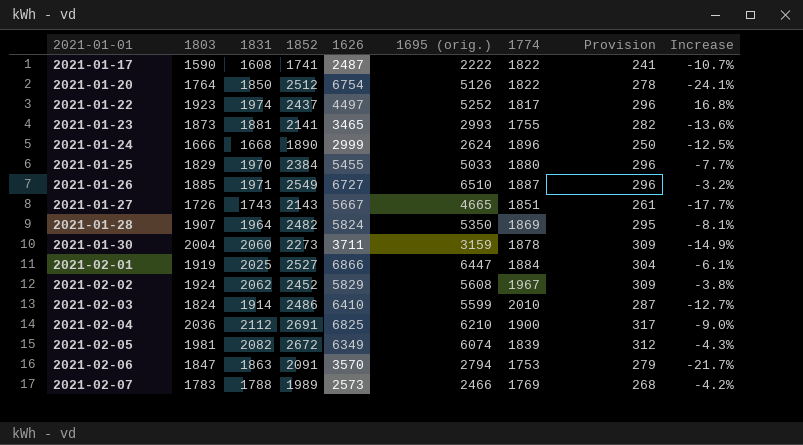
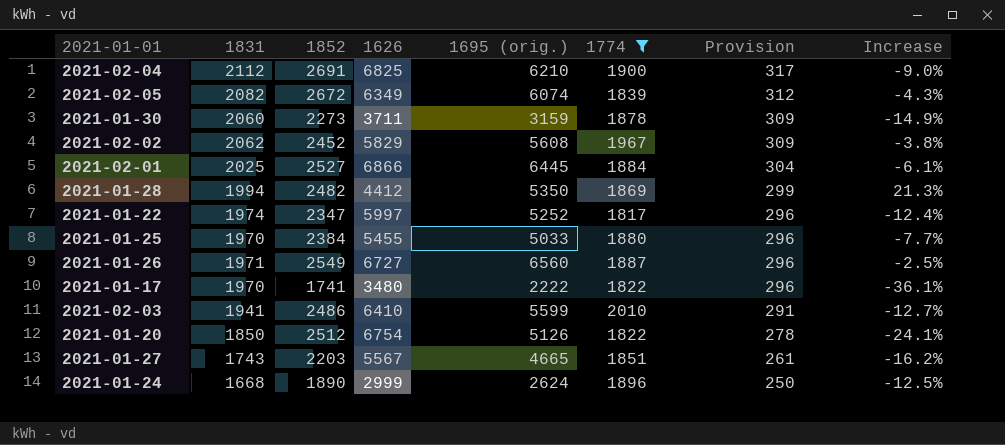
filter: none -> 1774 >= 1817
row order: 2021-01-01 ascending -> Provision descending
column 1803 | position: 2 -> none
2021-02-01 | 1695 (orig.): 6447 -> 6445
2021-01-28 | 1831: 1964 -> 1994
2021-01-28 | 1626: 5824 -> 4412
2021-01-28 | Provision: 295 -> 299
2021-01-28 | Increase: -8.1% -> 21.3%
2021-01-22 | 1852: 2437 -> 2347
2021-01-22 | 1626: 4497 -> 5997
2021-01-22 | Increase: 16.8% -> -12.4%
2021-01-26 | 1695 (orig.): 6510 -> 6560
2021-01-26 | Increase: -3.2% -> -2.5%
2021-01-17 | 1831: 1608 -> 1970
2021-01-17 | 1626: 2487 -> 3480
2021-01-17 | Provision: 241 -> 296
2021-01-17 | Increase: -10.7% -> -36.1%
2021-02-03 | 1831: 1914 -> 1941
2021-02-03 | Provision: 287 -> 291
2021-01-27 | 1852: 2143 -> 2203
2021-01-27 | 1626: 5667 -> 5567
2021-01-27 | Increase: -17.7% -> -16.2%

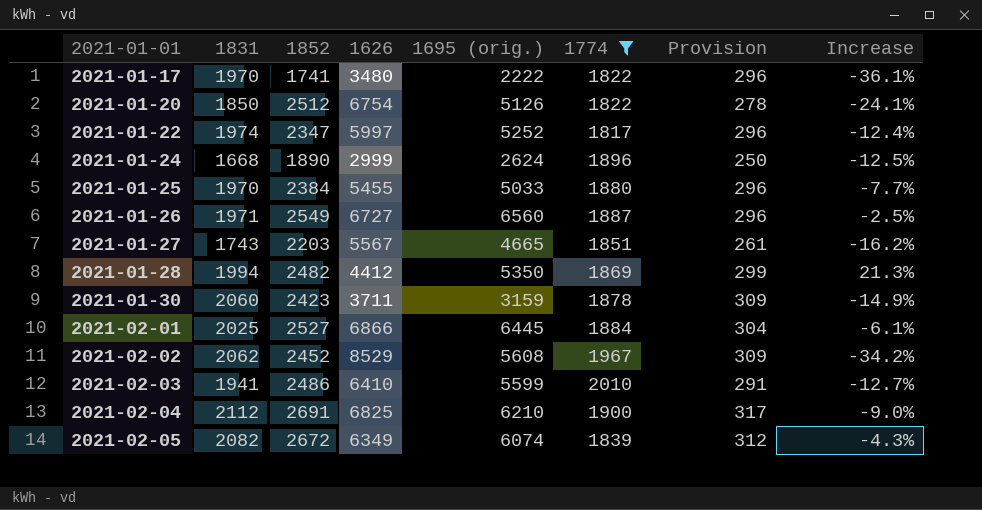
row order: Provision descending -> 2021-01-01 ascending
2021-01-30 | 1852: 2273 -> 2423
2021-02-02 | 1626: 5829 -> 8529
2021-02-02 | Increase: -3.8% -> -34.2%

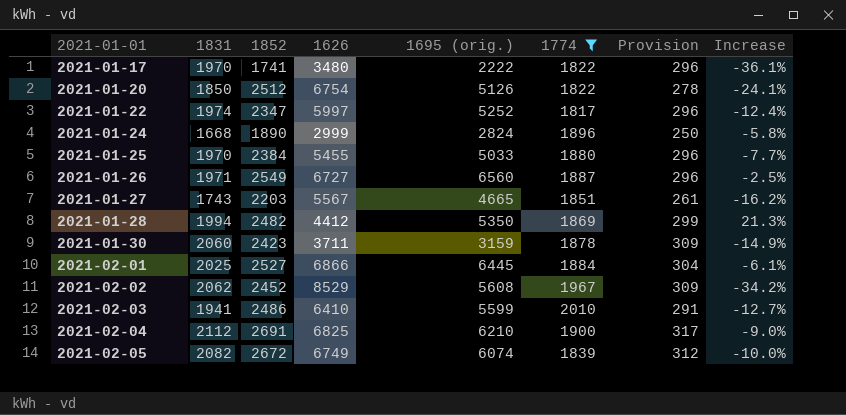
2021-01-24 | 1695 (orig.): 2624 -> 2824
2021-01-24 | Increase: -12.5% -> -5.8%
2021-02-05 | 1626: 6349 -> 6749
2021-02-05 | Increase: -4.3% -> -10.0%

